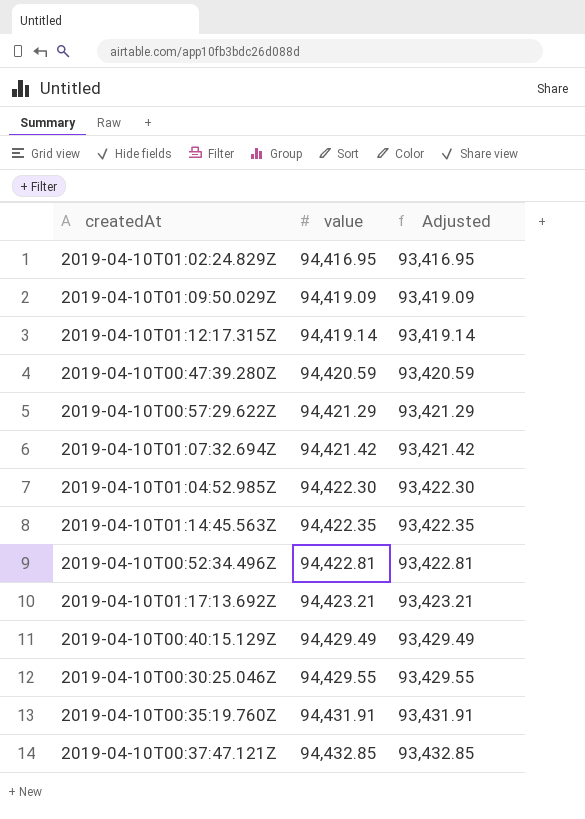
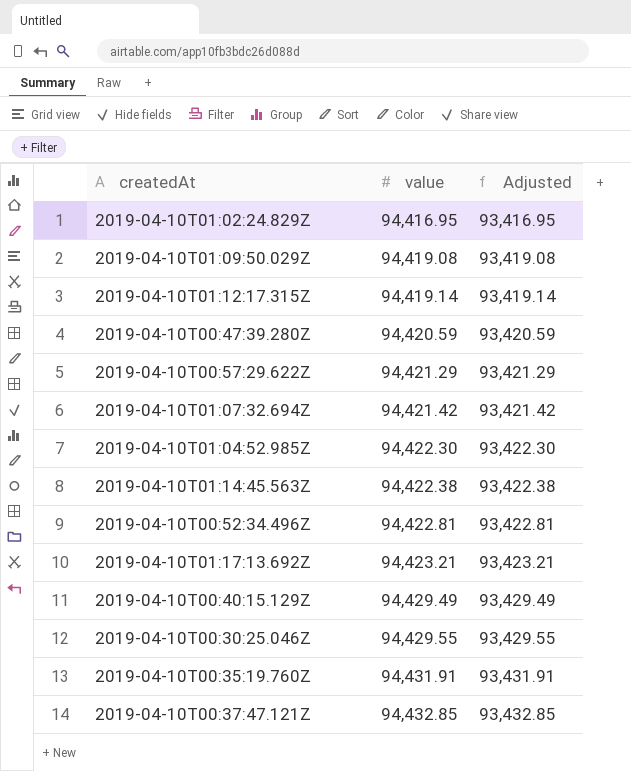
2019-04-10T01:09:50.029Z | value: 94,419.09 -> 94,419.08
2019-04-10T01:09:50.029Z | Adjusted: 93,419.09 -> 93,419.08
2019-04-10T01:14:45.563Z | value: 94,422.35 -> 94,422.38
2019-04-10T01:14:45.563Z | Adjusted: 93,422.35 -> 93,422.38

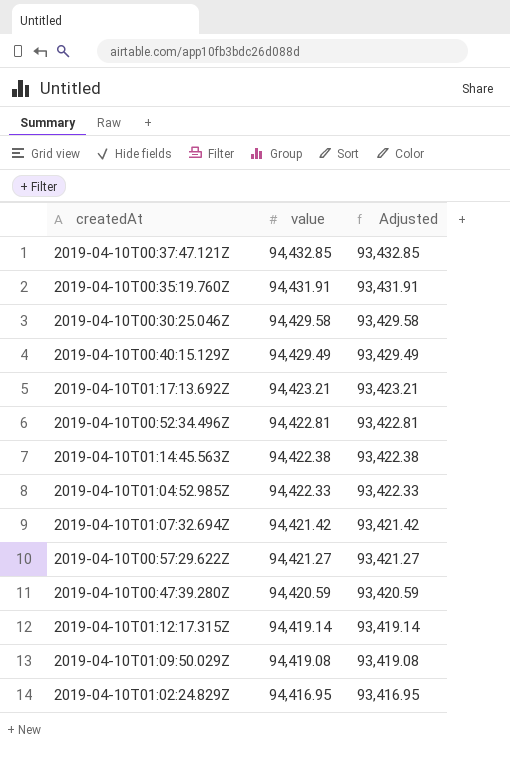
row order: value ascending -> value descending
2019-04-10T00:30:25.046Z | value: 94,429.55 -> 94,429.58
2019-04-10T00:30:25.046Z | Adjusted: 93,429.55 -> 93,429.58
2019-04-10T01:04:52.985Z | value: 94,422.30 -> 94,422.33
2019-04-10T01:04:52.985Z | Adjusted: 93,422.30 -> 93,422.33
2019-04-10T00:57:29.622Z | value: 94,421.29 -> 94,421.27
2019-04-10T00:57:29.622Z | Adjusted: 93,421.29 -> 93,421.27

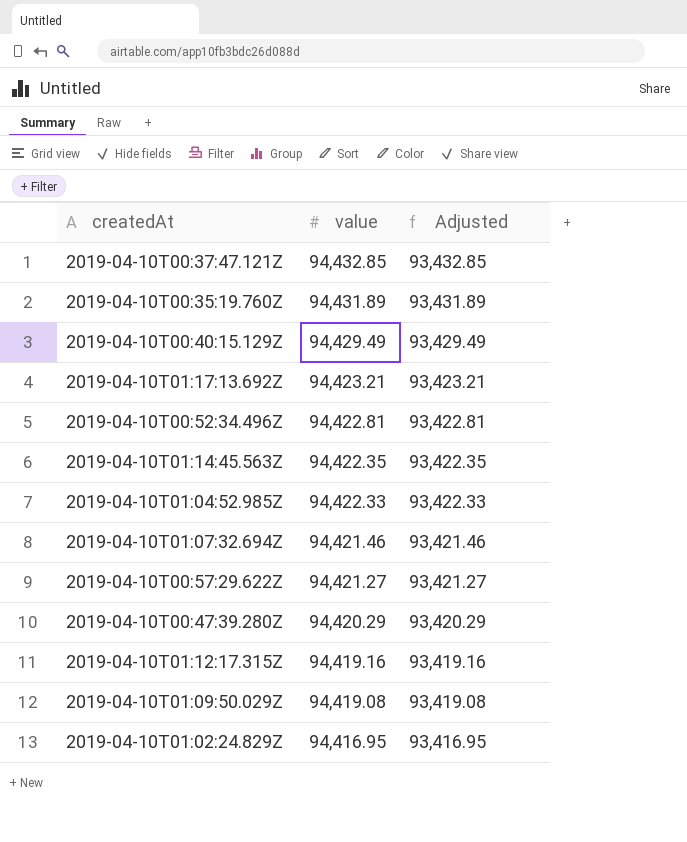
row 2019-04-10T00:30:25.046Z: 94,429.58 | 93,429.58 -> none
2019-04-10T00:35:19.760Z | value: 94,431.91 -> 94,431.89
2019-04-10T00:35:19.760Z | Adjusted: 93,431.91 -> 93,431.89
2019-04-10T01:14:45.563Z | value: 94,422.38 -> 94,422.35
2019-04-10T01:14:45.563Z | Adjusted: 93,422.38 -> 93,422.35
2019-04-10T01:07:32.694Z | value: 94,421.42 -> 94,421.46
2019-04-10T01:07:32.694Z | Adjusted: 93,421.42 -> 93,421.46
2019-04-10T00:47:39.280Z | value: 94,420.59 -> 94,420.29
2019-04-10T00:47:39.280Z | Adjusted: 93,420.59 -> 93,420.29
2019-04-10T01:12:17.315Z | value: 94,419.14 -> 94,419.16
2019-04-10T01:12:17.315Z | Adjusted: 93,419.14 -> 93,419.16

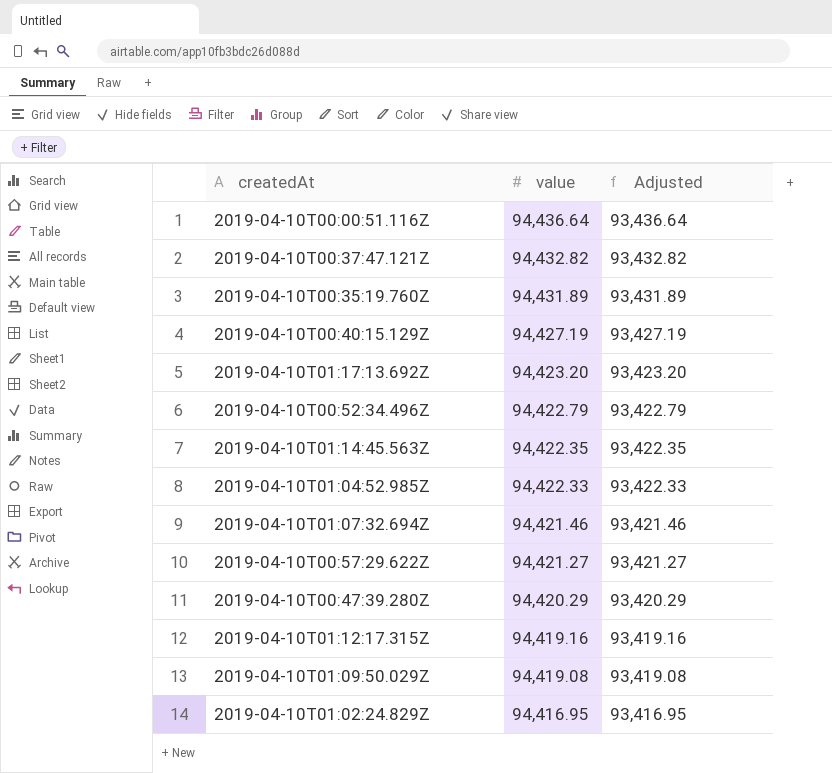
row 2019-04-10T00:00:51.116Z: none -> 94,436.64 | 93,436.64
2019-04-10T00:37:47.121Z | value: 94,432.85 -> 94,432.82
2019-04-10T00:37:47.121Z | Adjusted: 93,432.85 -> 93,432.82
2019-04-10T00:40:15.129Z | value: 94,429.49 -> 94,427.19
2019-04-10T00:40:15.129Z | Adjusted: 93,429.49 -> 93,427.19
2019-04-10T01:17:13.692Z | value: 94,423.21 -> 94,423.20
2019-04-10T01:17:13.692Z | Adjusted: 93,423.21 -> 93,423.20
2019-04-10T00:52:34.496Z | value: 94,422.81 -> 94,422.79
2019-04-10T00:52:34.496Z | Adjusted: 93,422.81 -> 93,422.79

